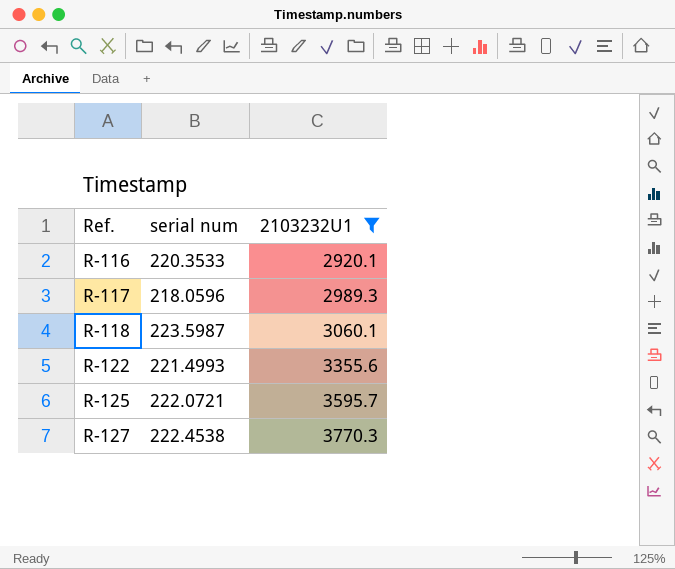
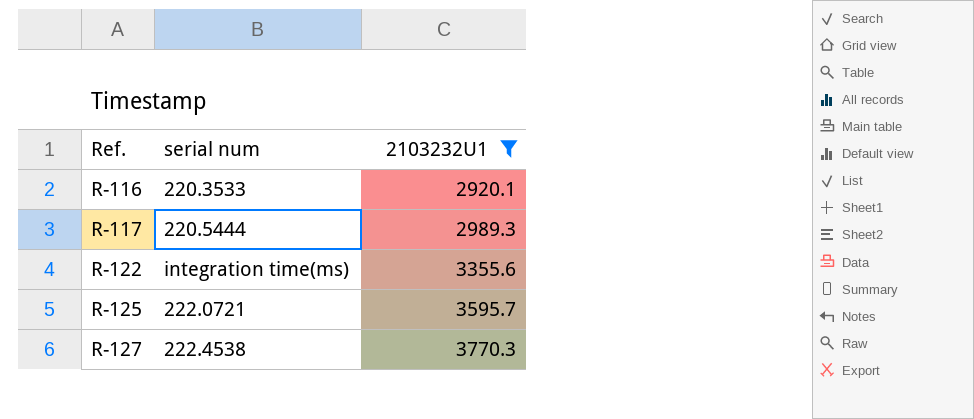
row R-118: 223.5987 | 3060.1 -> none
R-117 | serial num: 218.0596 -> 220.5444
R-122 | serial num: 221.4993 -> integration time(ms)

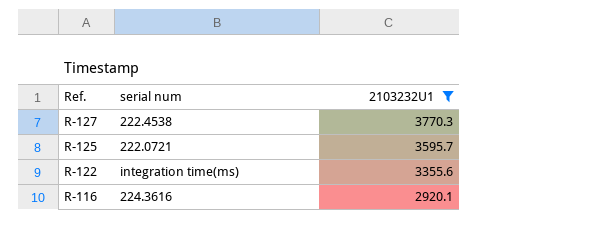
row order: Ref. ascending -> Ref. descending
row R-117: 220.5444 | 2989.3 -> none
R-116 | serial num: 220.3533 -> 224.3616

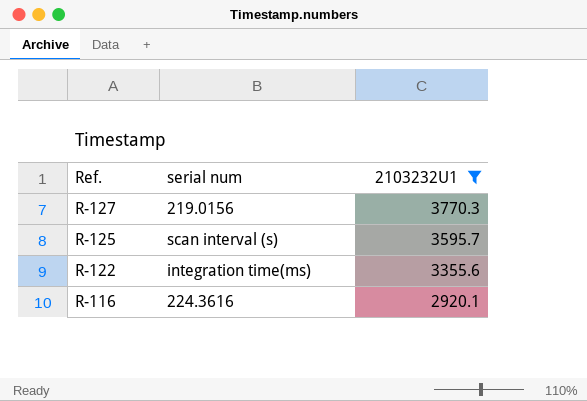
R-127 | serial num: 222.4538 -> 219.0156
R-125 | serial num: 222.0721 -> scan interval (s)

